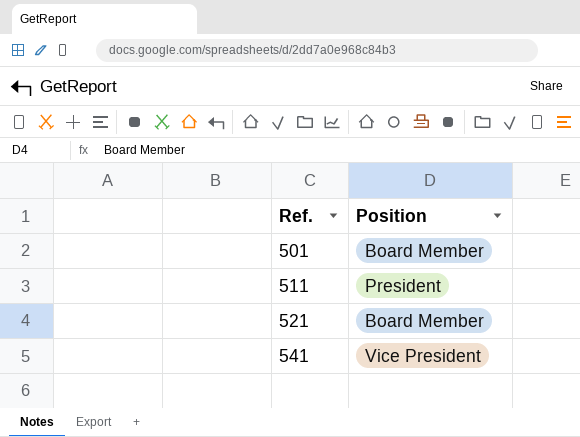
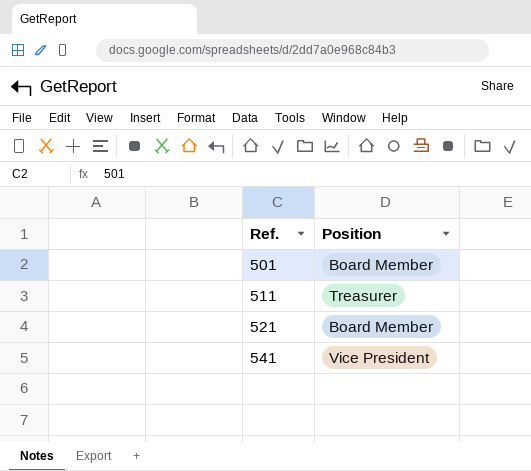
511 | Position: President -> Treasurer

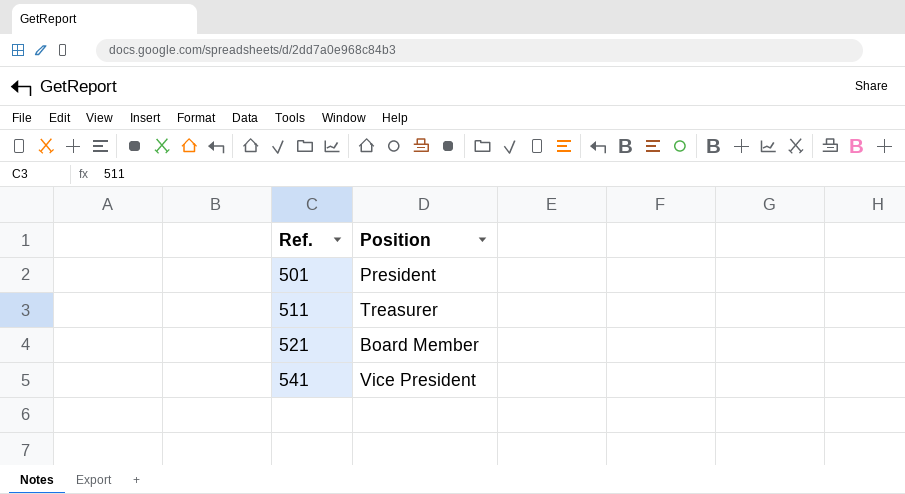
501 | Position: Board Member -> President

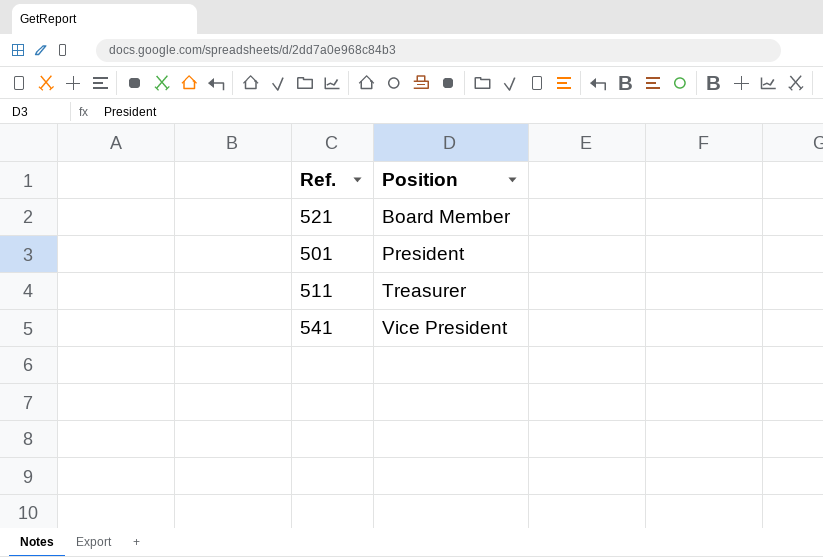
row order: Ref. ascending -> Position ascending

